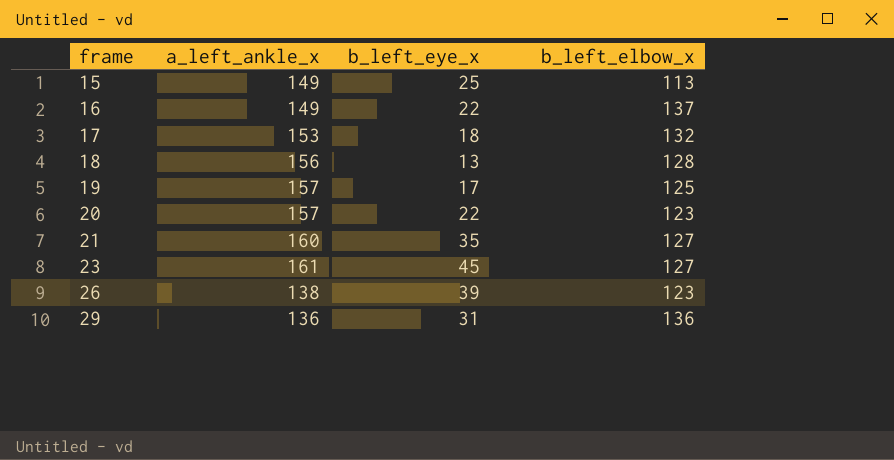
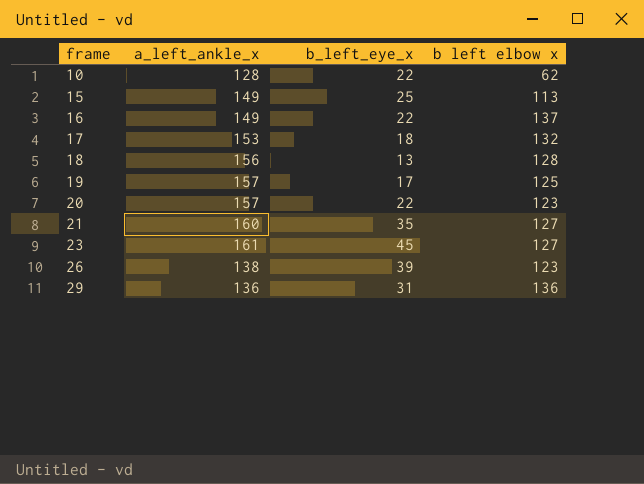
column name: b_left_elbow_x -> b left elbow x
row 10: none -> 128 | 22 | 62

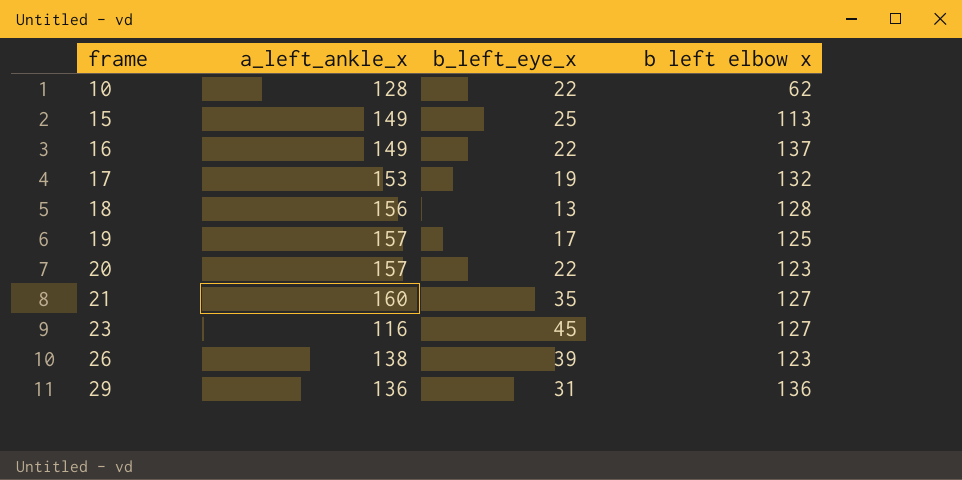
17 | b_left_eye_x: 18 -> 19
23 | a_left_ankle_x: 161 -> 116

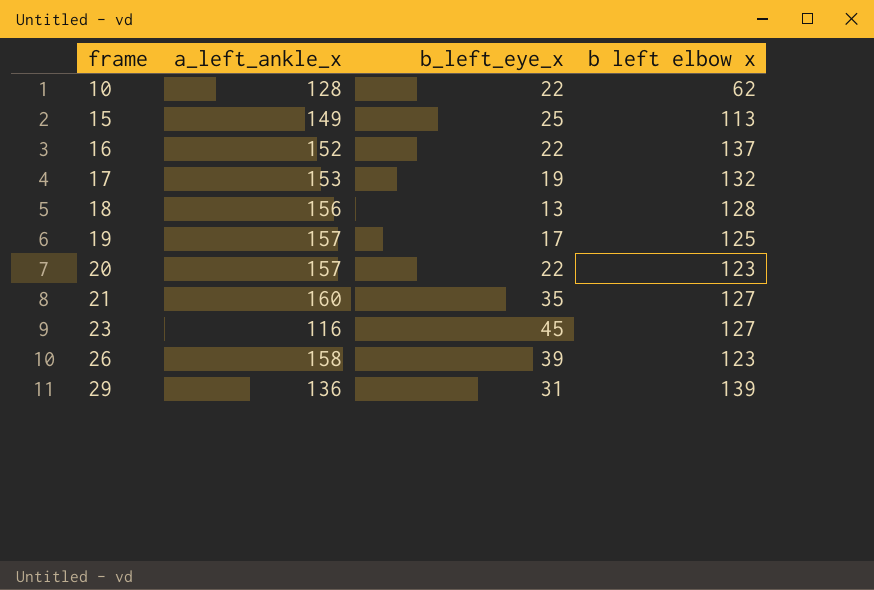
16 | a_left_ankle_x: 149 -> 152
26 | a_left_ankle_x: 138 -> 158
29 | b left elbow x: 136 -> 139

